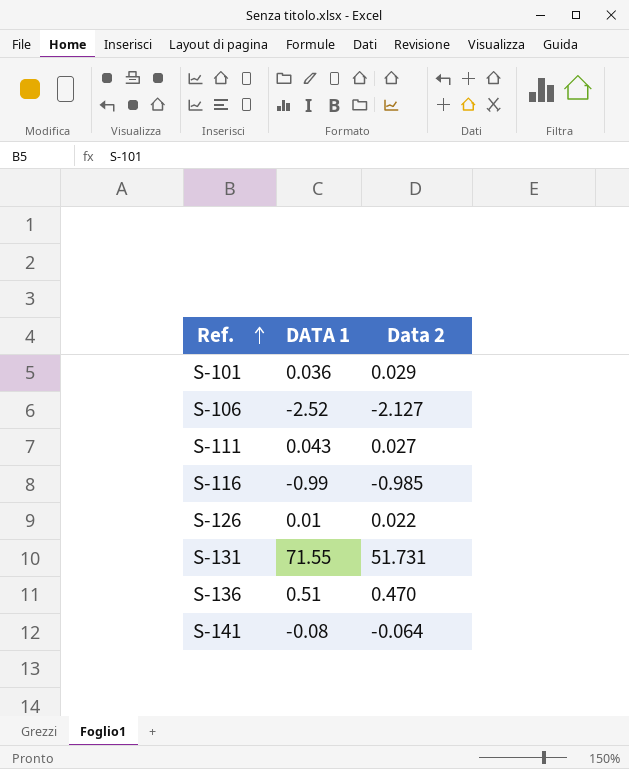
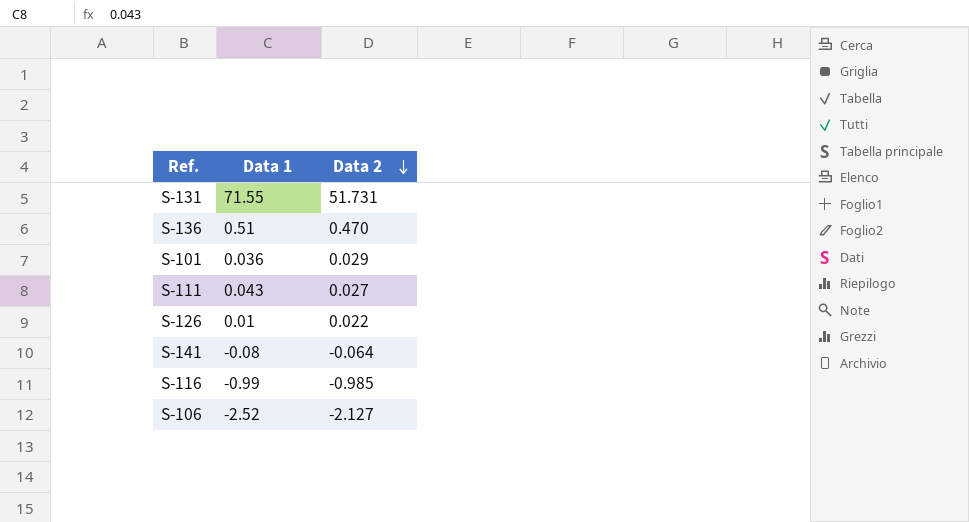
row order: Ref. ascending -> Data 2 descending
column name: DATA 1 -> Data 1

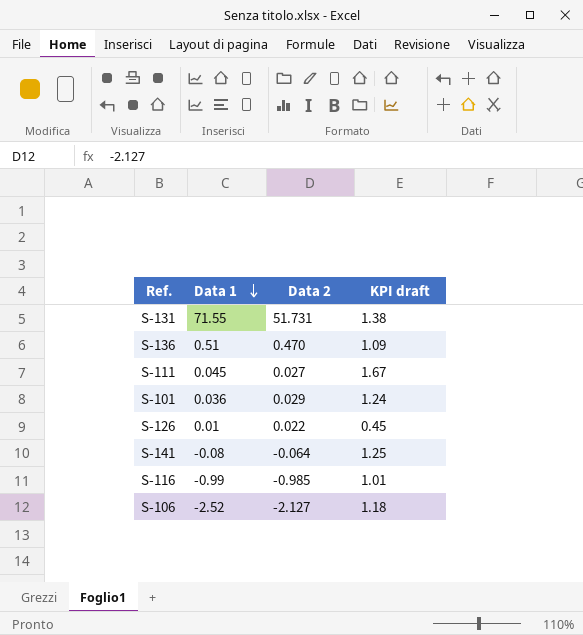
row order: Data 2 descending -> Data 1 descending
column KPI draft | formula: none -> [Data 1] / [Data 2]
S-111 | Data 1: 0.043 -> 0.045

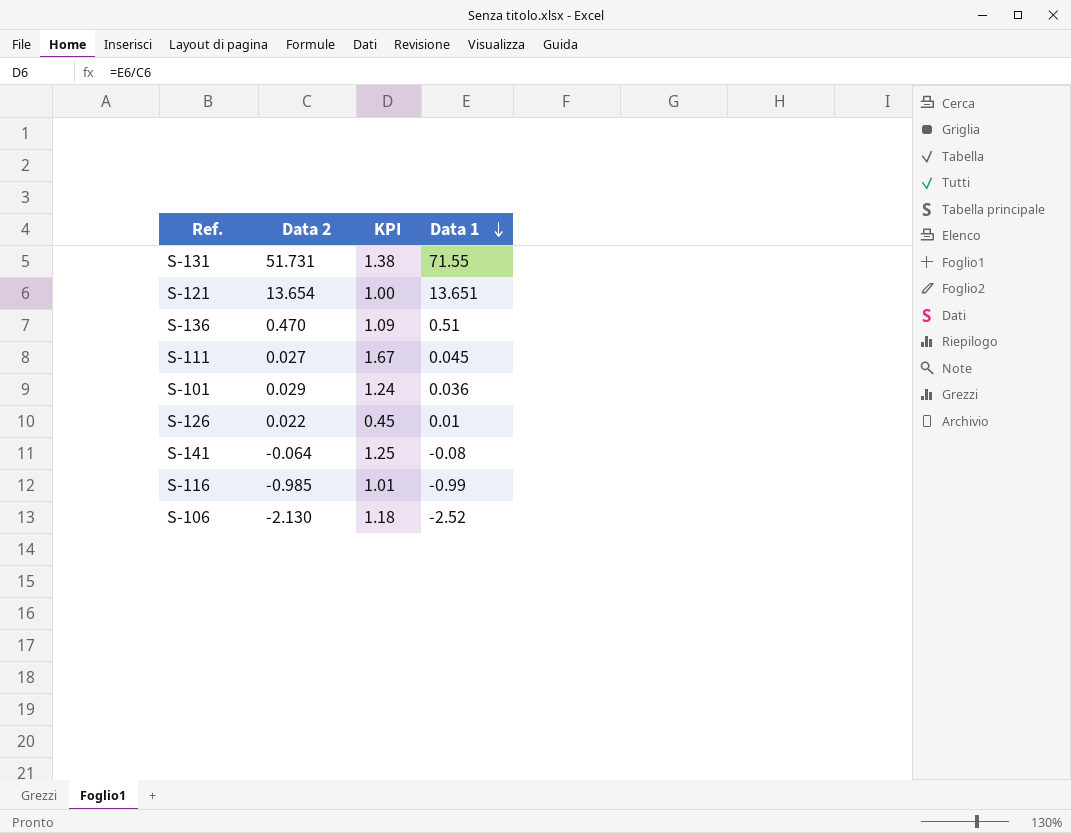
column name: KPI draft -> KPI
column Data 1 | position: 2 -> 4
row S-121: none -> 13.654 | 1.00 | 13.651
S-106 | Data 2: -2.127 -> -2.130

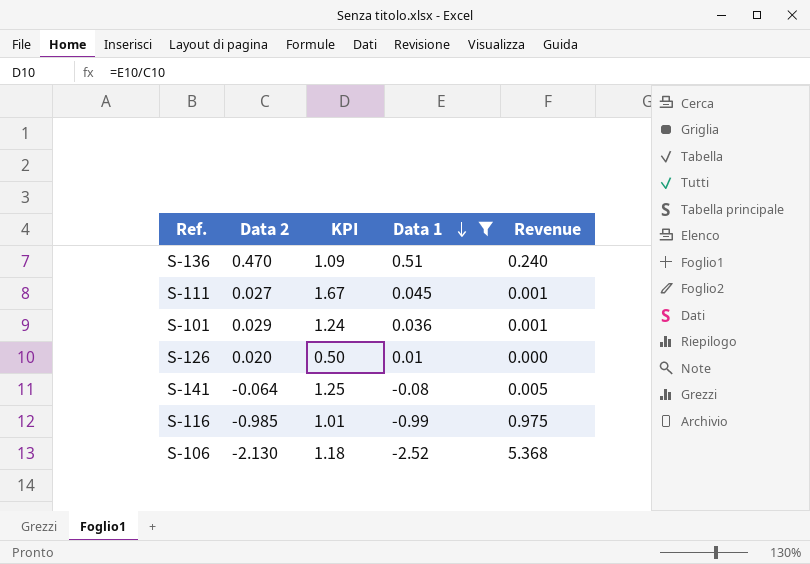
filter: none -> Data 1 <= 0.51
column Revenue | formula: none -> [Data 2] * [Data 1]
S-126 | Data 2: 0.022 -> 0.020
S-126 | KPI: 0.45 -> 0.50

